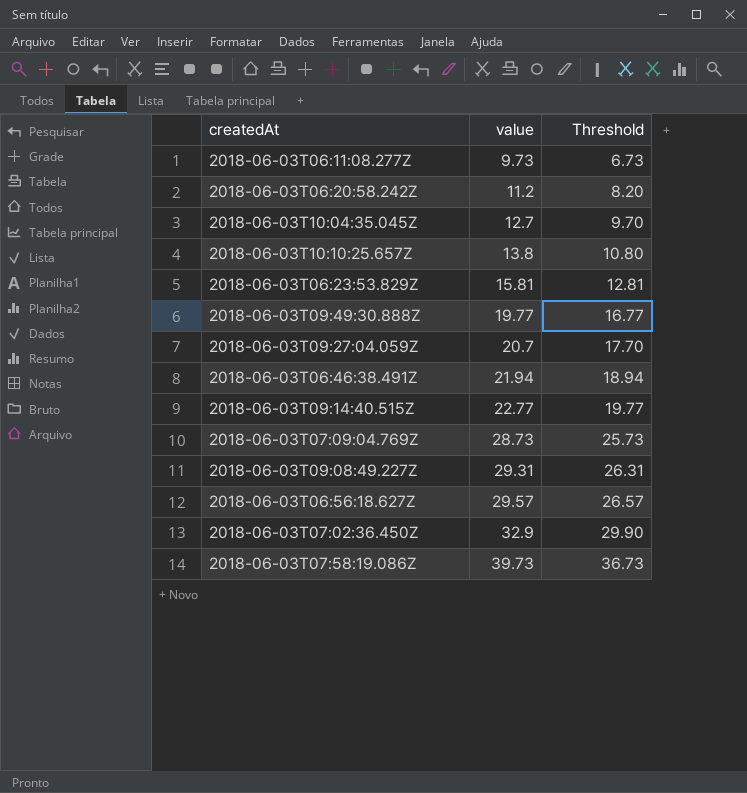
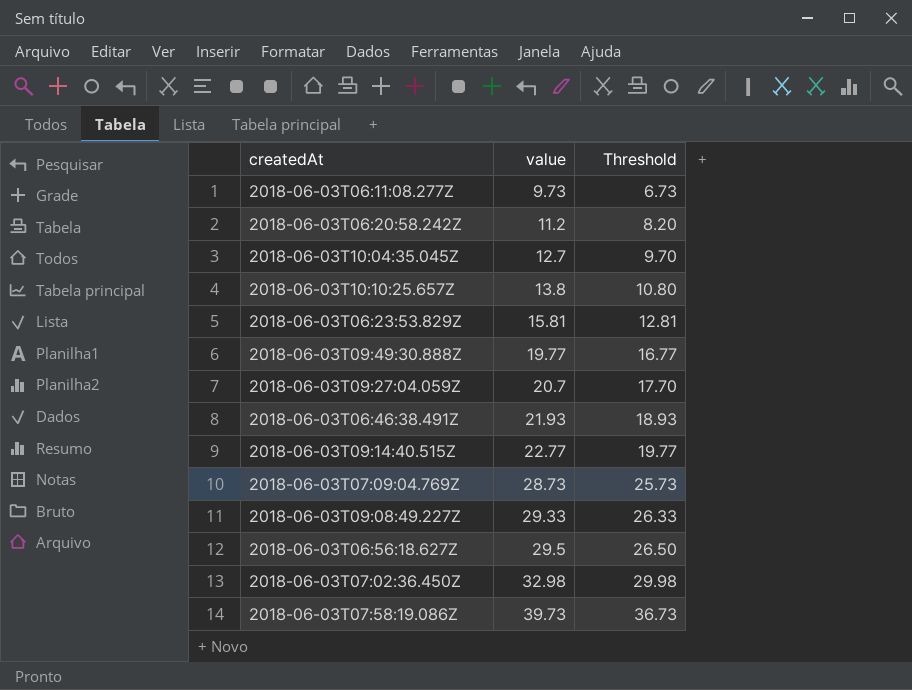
2018-06-03T06:46:38.491Z | value: 21.94 -> 21.93
2018-06-03T06:46:38.491Z | Threshold: 18.94 -> 18.93
2018-06-03T09:08:49.227Z | value: 29.31 -> 29.33
2018-06-03T09:08:49.227Z | Threshold: 26.31 -> 26.33
2018-06-03T06:56:18.627Z | value: 29.57 -> 29.5
2018-06-03T06:56:18.627Z | Threshold: 26.57 -> 26.50
2018-06-03T07:02:36.450Z | value: 32.9 -> 32.98
2018-06-03T07:02:36.450Z | Threshold: 29.90 -> 29.98

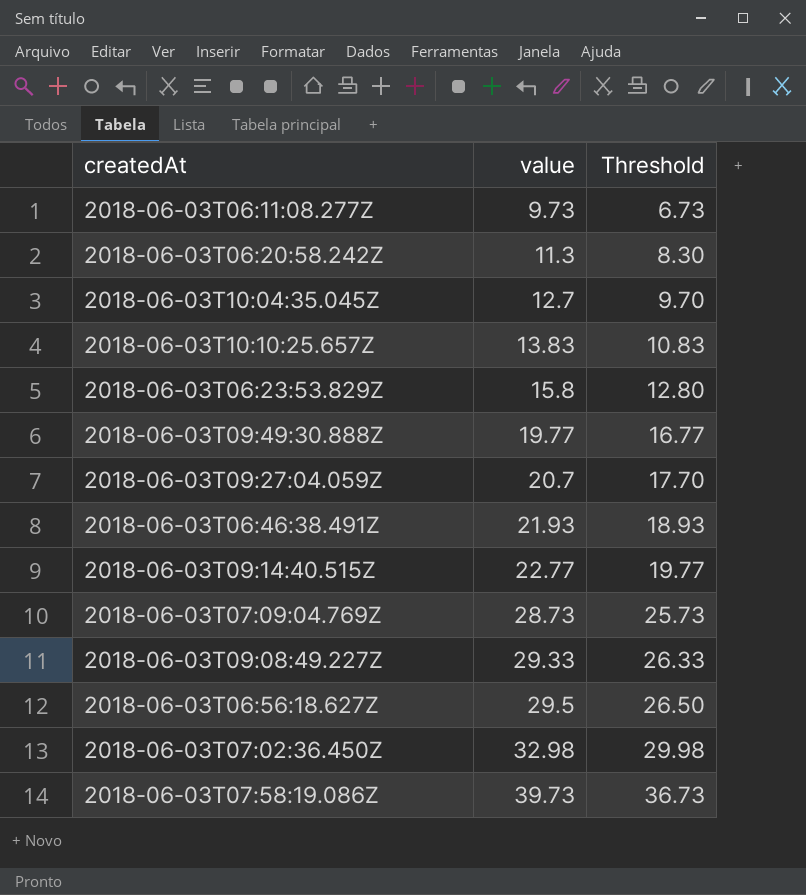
2018-06-03T06:20:58.242Z | value: 11.2 -> 11.3
2018-06-03T06:20:58.242Z | Threshold: 8.20 -> 8.30
2018-06-03T10:10:25.657Z | value: 13.8 -> 13.83
2018-06-03T10:10:25.657Z | Threshold: 10.80 -> 10.83
2018-06-03T06:23:53.829Z | value: 15.81 -> 15.8
2018-06-03T06:23:53.829Z | Threshold: 12.81 -> 12.80

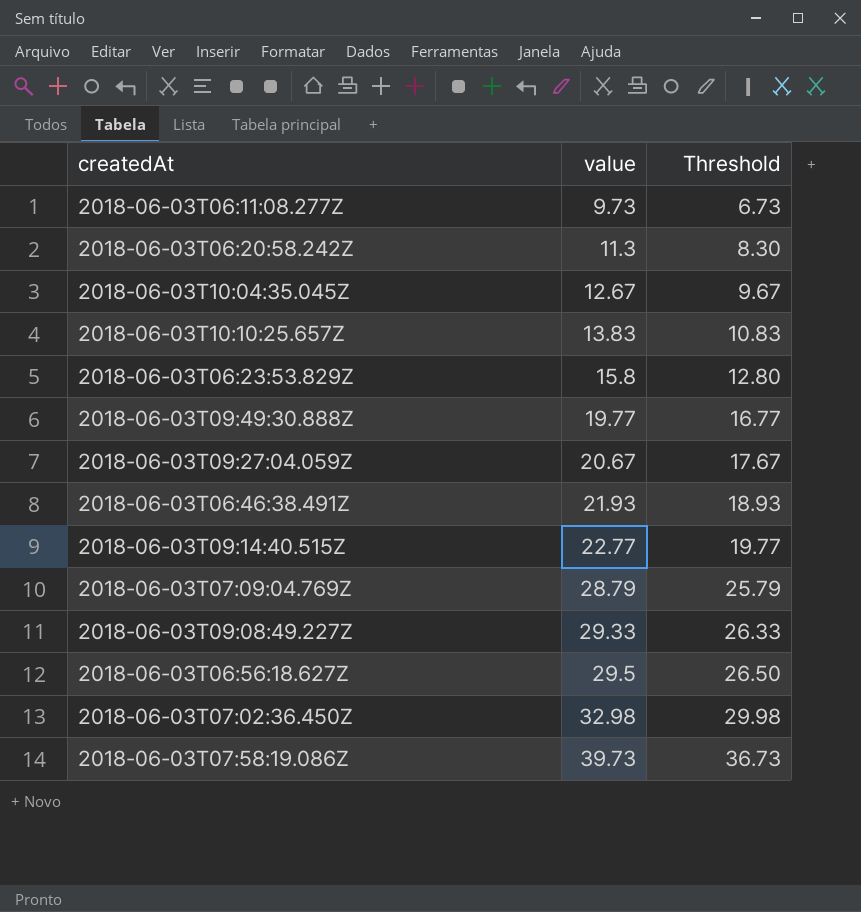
2018-06-03T10:04:35.045Z | value: 12.7 -> 12.67
2018-06-03T10:04:35.045Z | Threshold: 9.70 -> 9.67
2018-06-03T09:27:04.059Z | value: 20.7 -> 20.67
2018-06-03T09:27:04.059Z | Threshold: 17.70 -> 17.67
2018-06-03T07:09:04.769Z | value: 28.73 -> 28.79
2018-06-03T07:09:04.769Z | Threshold: 25.73 -> 25.79

